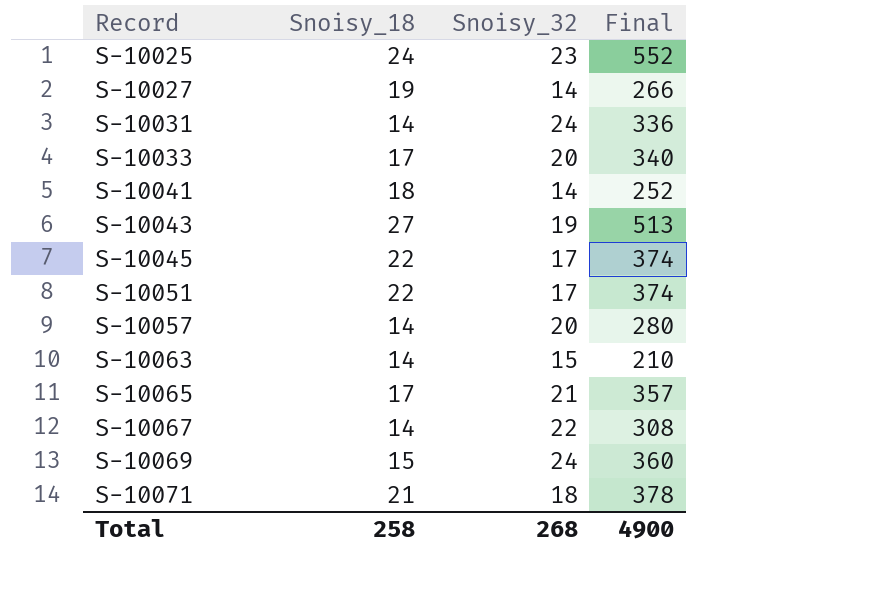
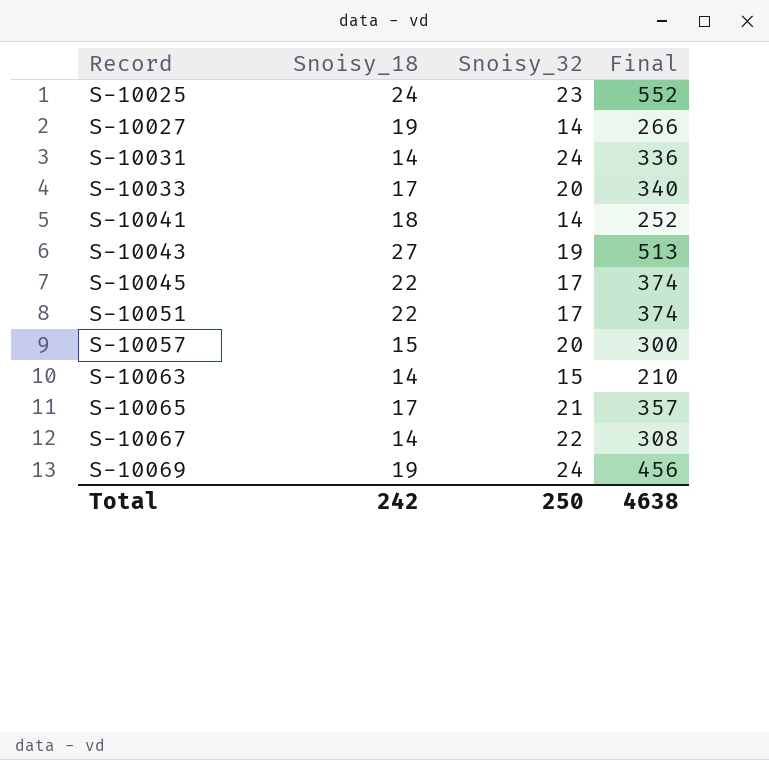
row S-10071: 21 | 18 | 378 -> none
S-10057 | Snoisy_18: 14 -> 15
S-10057 | Final: 280 -> 300
S-10069 | Snoisy_18: 15 -> 19
S-10069 | Final: 360 -> 456
Total | Snoisy_18: 258 -> 242
Total | Snoisy_32: 268 -> 250
Total | Final: 4900 -> 4638

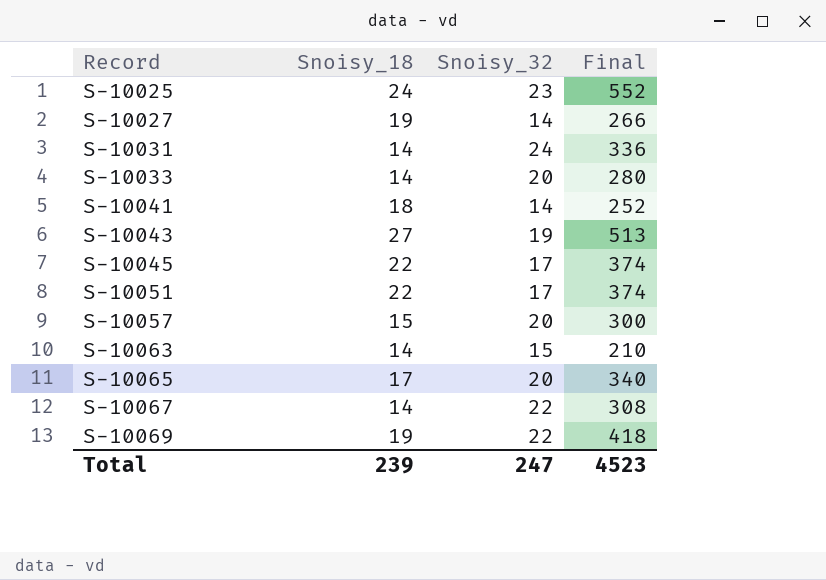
S-10033 | Snoisy_18: 17 -> 14
S-10033 | Final: 340 -> 280
S-10065 | Snoisy_32: 21 -> 20
S-10065 | Final: 357 -> 340
S-10069 | Snoisy_32: 24 -> 22
S-10069 | Final: 456 -> 418
Total | Snoisy_18: 242 -> 239
Total | Snoisy_32: 250 -> 247
Total | Final: 4638 -> 4523

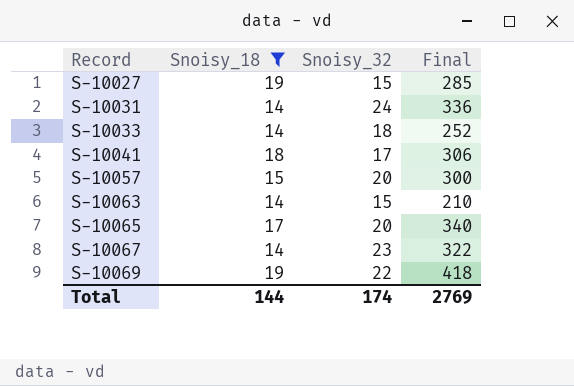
filter: none -> Snoisy_18 <= 19
S-10027 | Snoisy_32: 14 -> 15
S-10027 | Final: 266 -> 285
S-10033 | Snoisy_32: 20 -> 18
S-10033 | Final: 280 -> 252
S-10041 | Snoisy_32: 14 -> 17
S-10041 | Final: 252 -> 306
S-10067 | Snoisy_32: 22 -> 23
S-10067 | Final: 308 -> 322
Total | Snoisy_18: 239 -> 144
Total | Snoisy_32: 247 -> 174
Total | Final: 4523 -> 2769

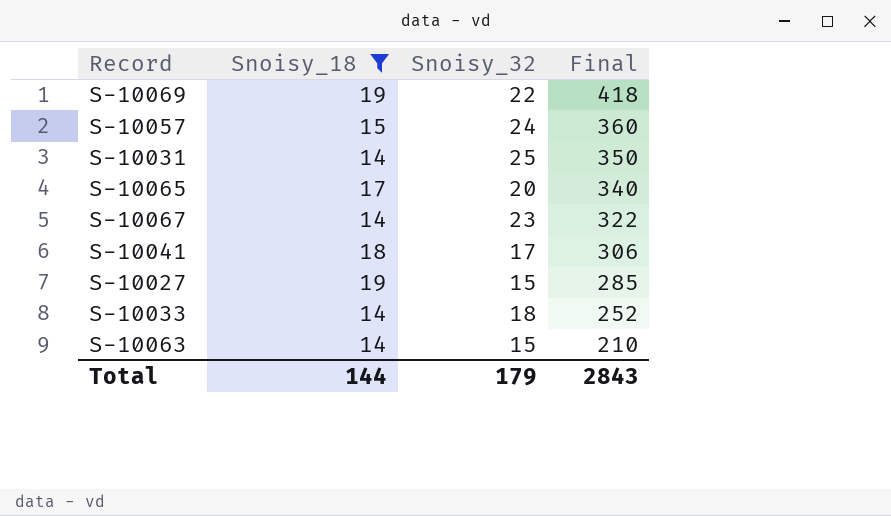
row order: Record ascending -> Final descending
S-10057 | Snoisy_32: 20 -> 24
S-10057 | Final: 300 -> 360
S-10031 | Snoisy_32: 24 -> 25
S-10031 | Final: 336 -> 350
Total | Snoisy_32: 174 -> 179
Total | Final: 2769 -> 2843

